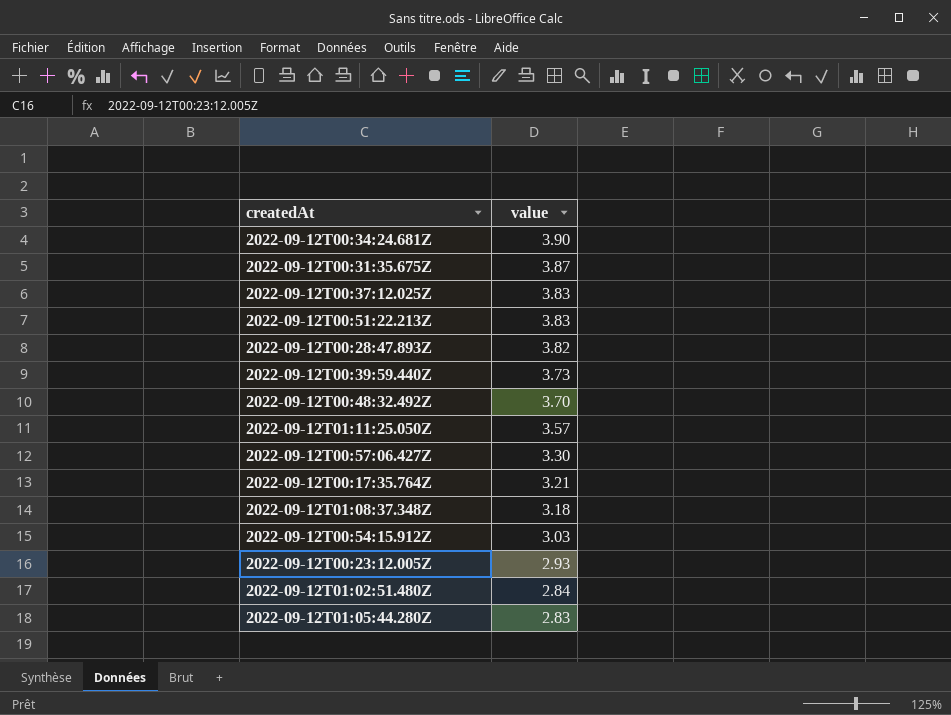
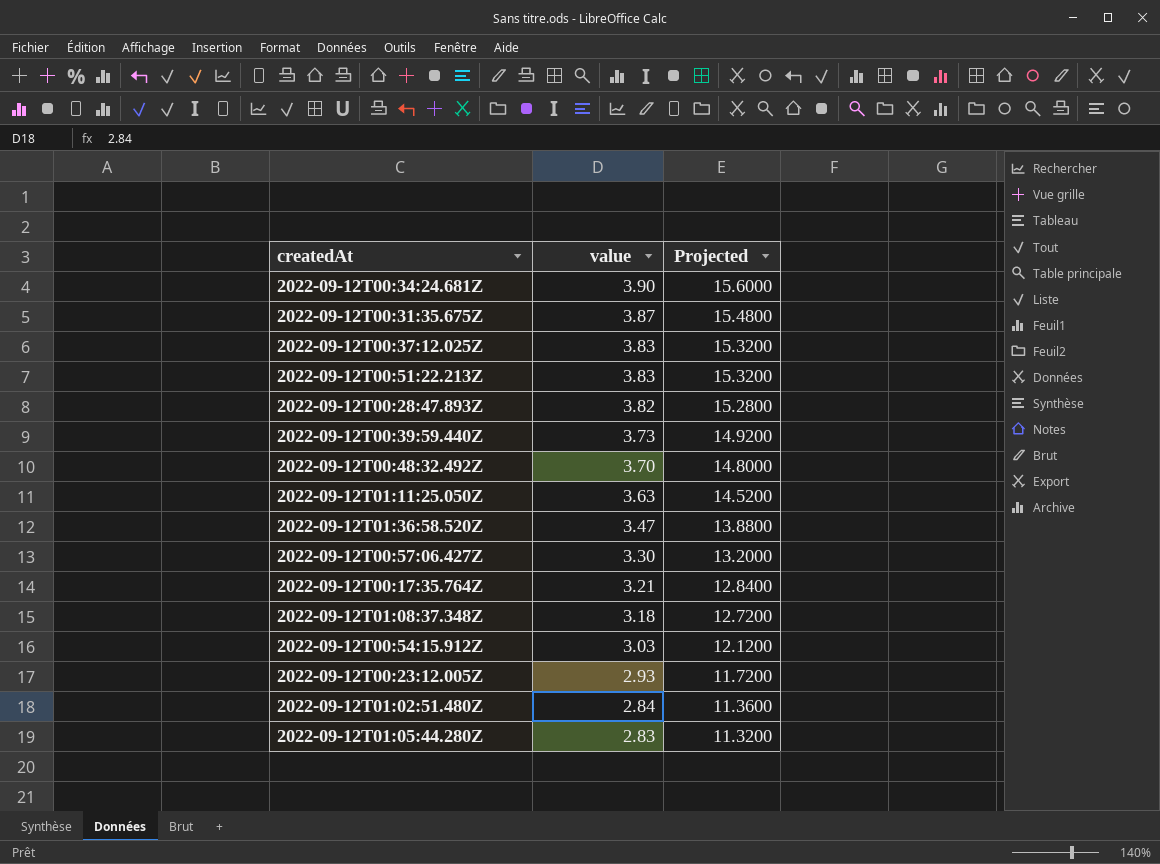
column Projected | formula: none -> [value] * 4
2022-09-12T01:11:25.050Z | value: 3.57 -> 3.63
row 2022-09-12T01:36:58.520Z: none -> 3.47 | 13.8800

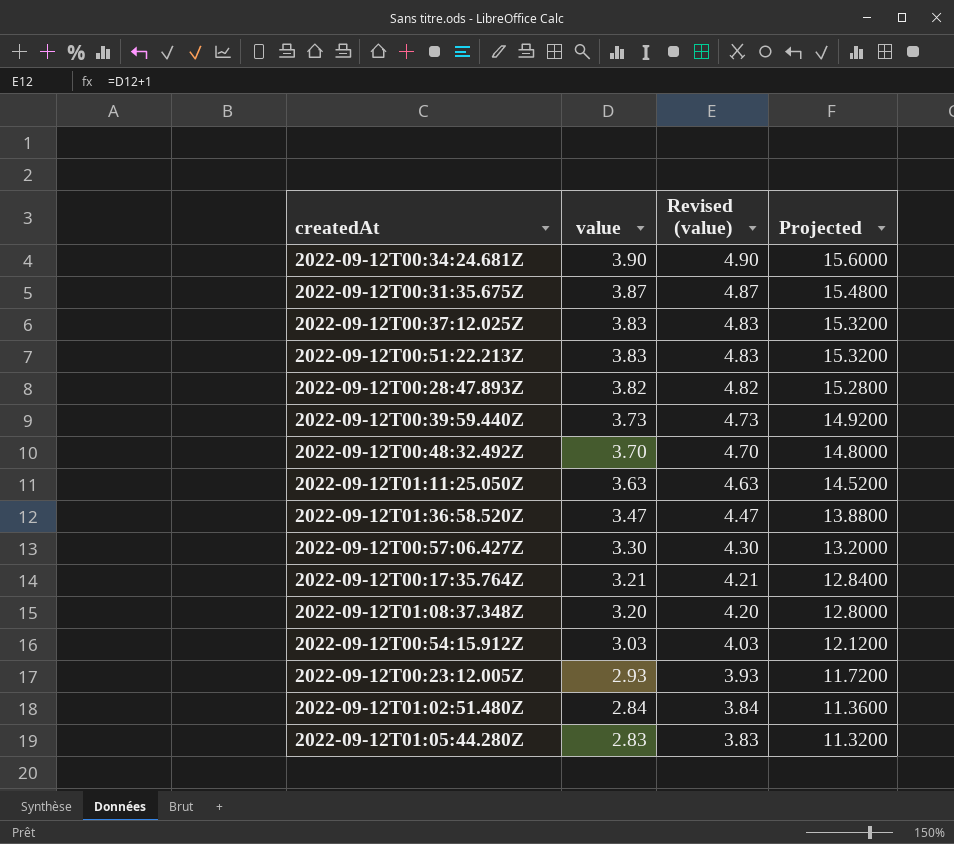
column Revised (value) | formula: none -> [value] + 1
2022-09-12T01:08:37.348Z | value: 3.18 -> 3.20
2022-09-12T01:08:37.348Z | Projected: 12.7200 -> 12.8000

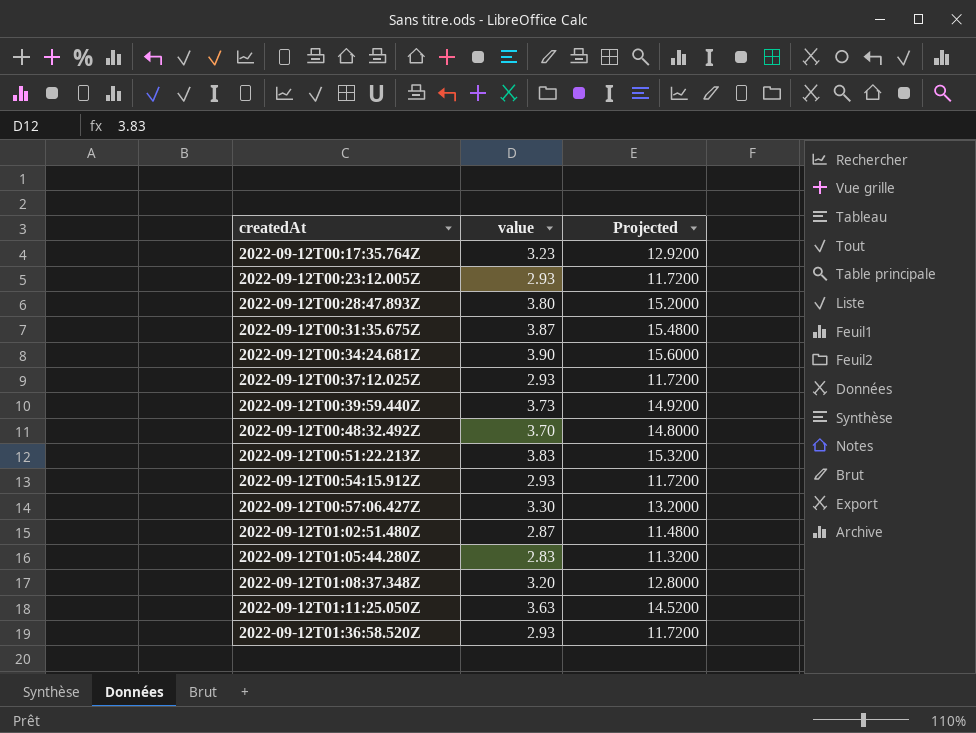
row order: value descending -> createdAt ascending
column Revised (value) | formula: [value] + 1 -> none
2022-09-12T00:17:35.764Z | value: 3.21 -> 3.23
2022-09-12T00:17:35.764Z | Projected: 12.8400 -> 12.9200
2022-09-12T00:28:47.893Z | value: 3.82 -> 3.80
2022-09-12T00:28:47.893Z | Projected: 15.2800 -> 15.2000
2022-09-12T00:37:12.025Z | value: 3.83 -> 2.93
2022-09-12T00:37:12.025Z | Projected: 15.3200 -> 11.7200
2022-09-12T00:54:15.912Z | value: 3.03 -> 2.93
2022-09-12T00:54:15.912Z | Projected: 12.1200 -> 11.7200
2022-09-12T01:02:51.480Z | value: 2.84 -> 2.87
2022-09-12T01:02:51.480Z | Projected: 11.3600 -> 11.4800
2022-09-12T01:36:58.520Z | value: 3.47 -> 2.93
2022-09-12T01:36:58.520Z | Projected: 13.8800 -> 11.7200

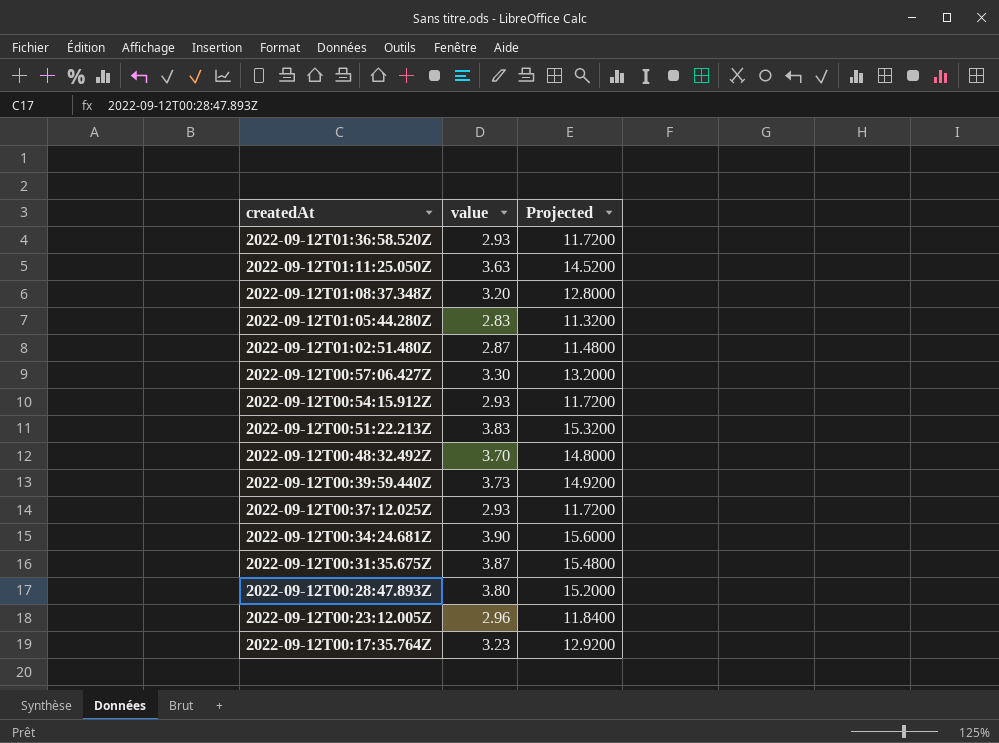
row order: createdAt ascending -> createdAt descending
2022-09-12T00:23:12.005Z | value: 2.93 -> 2.96
2022-09-12T00:23:12.005Z | Projected: 11.7200 -> 11.8400

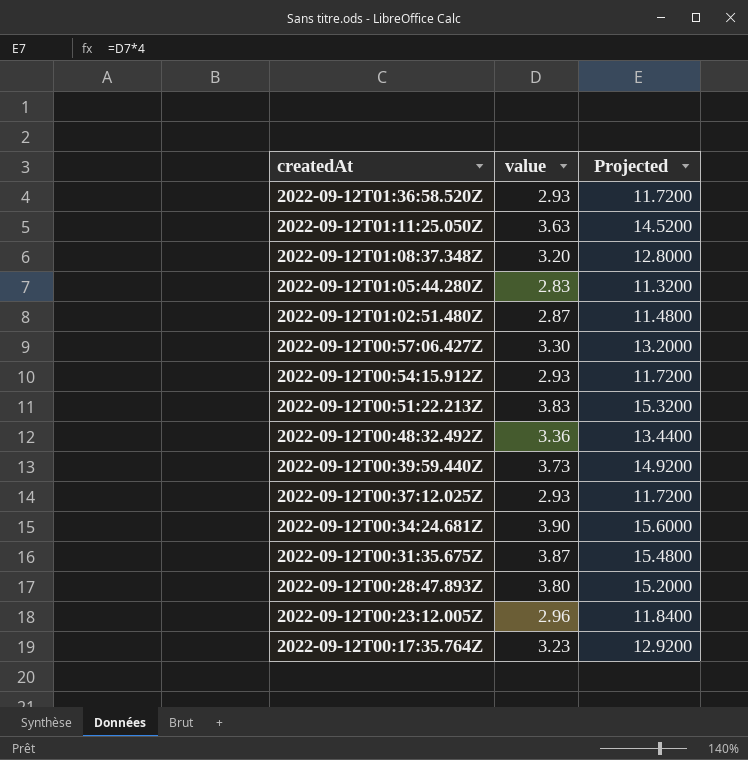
2022-09-12T00:48:32.492Z | value: 3.70 -> 3.36
2022-09-12T00:48:32.492Z | Projected: 14.8000 -> 13.4400

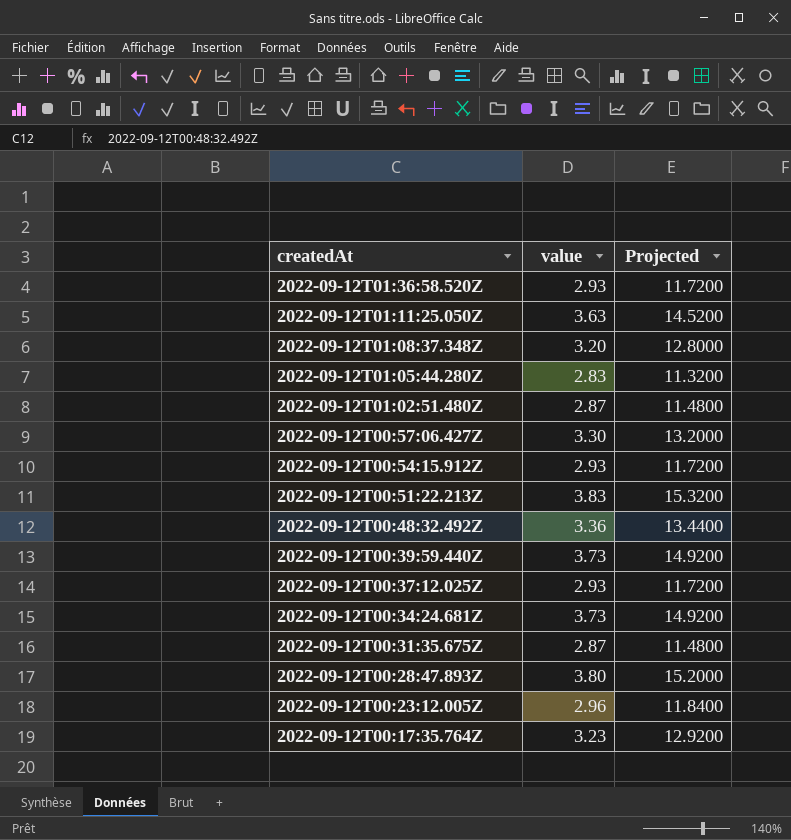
2022-09-12T00:34:24.681Z | value: 3.90 -> 3.73
2022-09-12T00:34:24.681Z | Projected: 15.6000 -> 14.9200
2022-09-12T00:31:35.675Z | value: 3.87 -> 2.87
2022-09-12T00:31:35.675Z | Projected: 15.4800 -> 11.4800

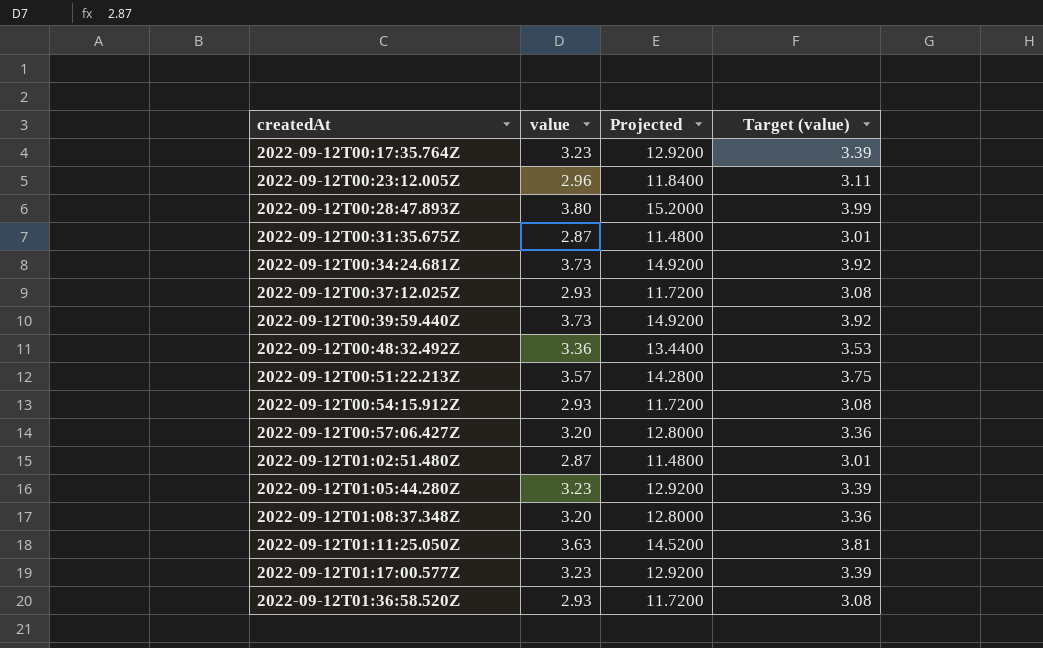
row order: createdAt descending -> createdAt ascending
column Target (value) | formula: none -> [value] * 1.05
2022-09-12T00:51:22.213Z | value: 3.83 -> 3.57
2022-09-12T00:51:22.213Z | Projected: 15.3200 -> 14.2800
2022-09-12T00:57:06.427Z | value: 3.30 -> 3.20
2022-09-12T00:57:06.427Z | Projected: 13.2000 -> 12.8000
2022-09-12T01:05:44.280Z | value: 2.83 -> 3.23
2022-09-12T01:05:44.280Z | Projected: 11.3200 -> 12.9200
row 2022-09-12T01:17:00.577Z: none -> 3.23 | 12.9200 | 3.39

